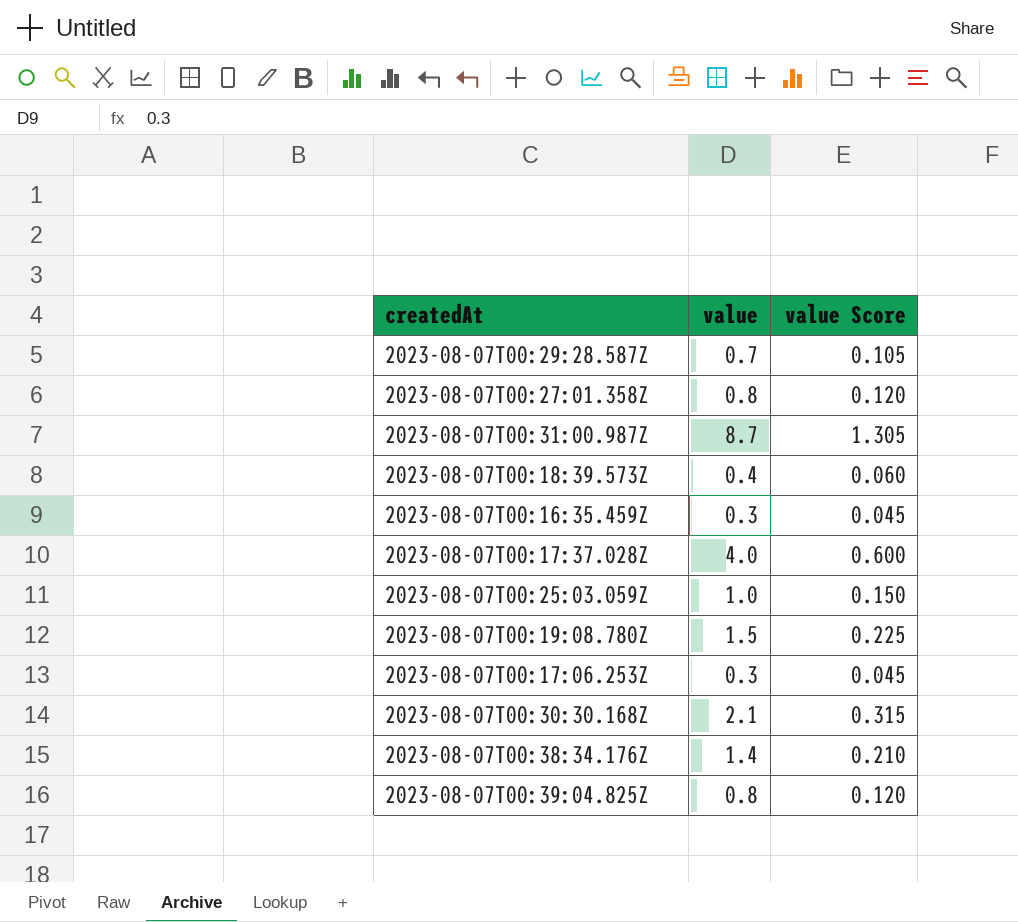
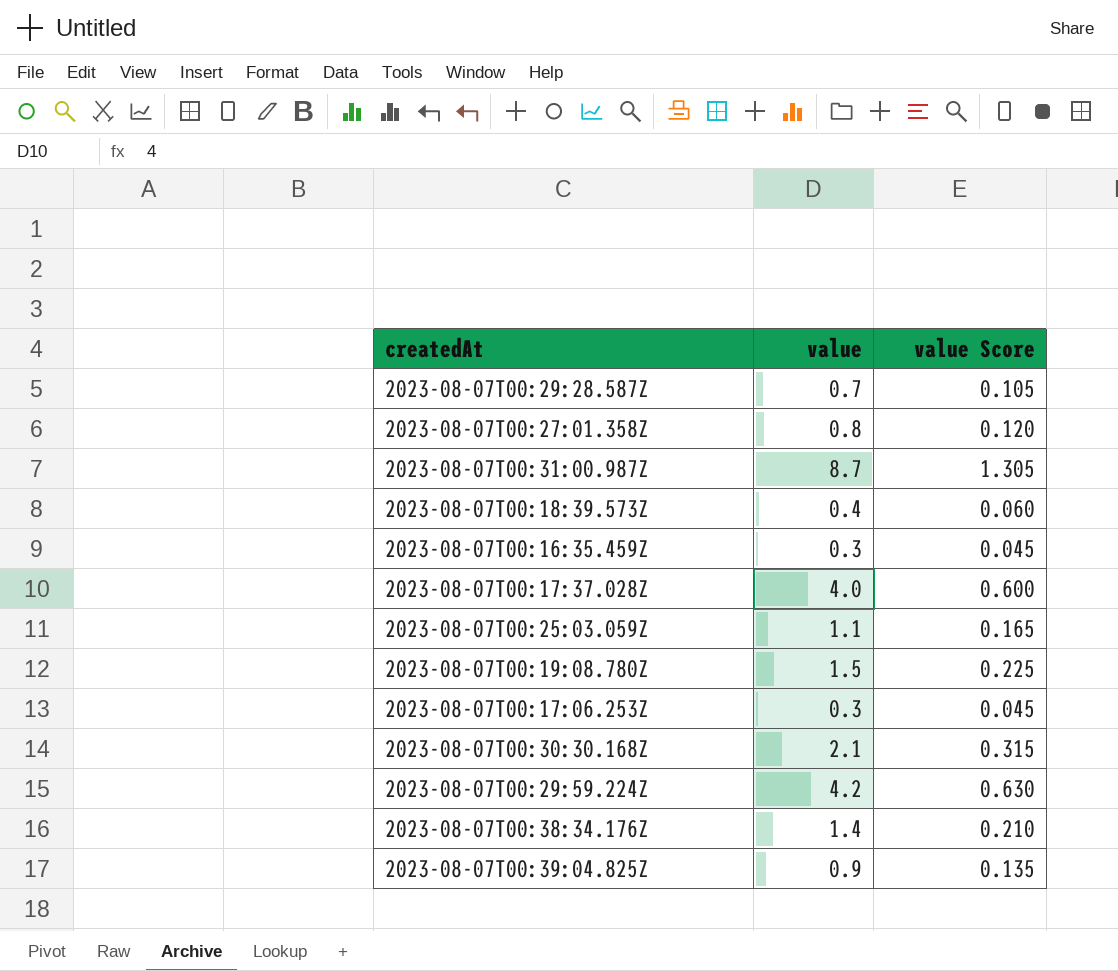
2023-08-07T00:25:03.059Z | value: 1.0 -> 1.1
2023-08-07T00:25:03.059Z | value Score: 0.150 -> 0.165
row 2023-08-07T00:29:59.224Z: none -> 4.2 | 0.630
2023-08-07T00:39:04.825Z | value: 0.8 -> 0.9
2023-08-07T00:39:04.825Z | value Score: 0.120 -> 0.135

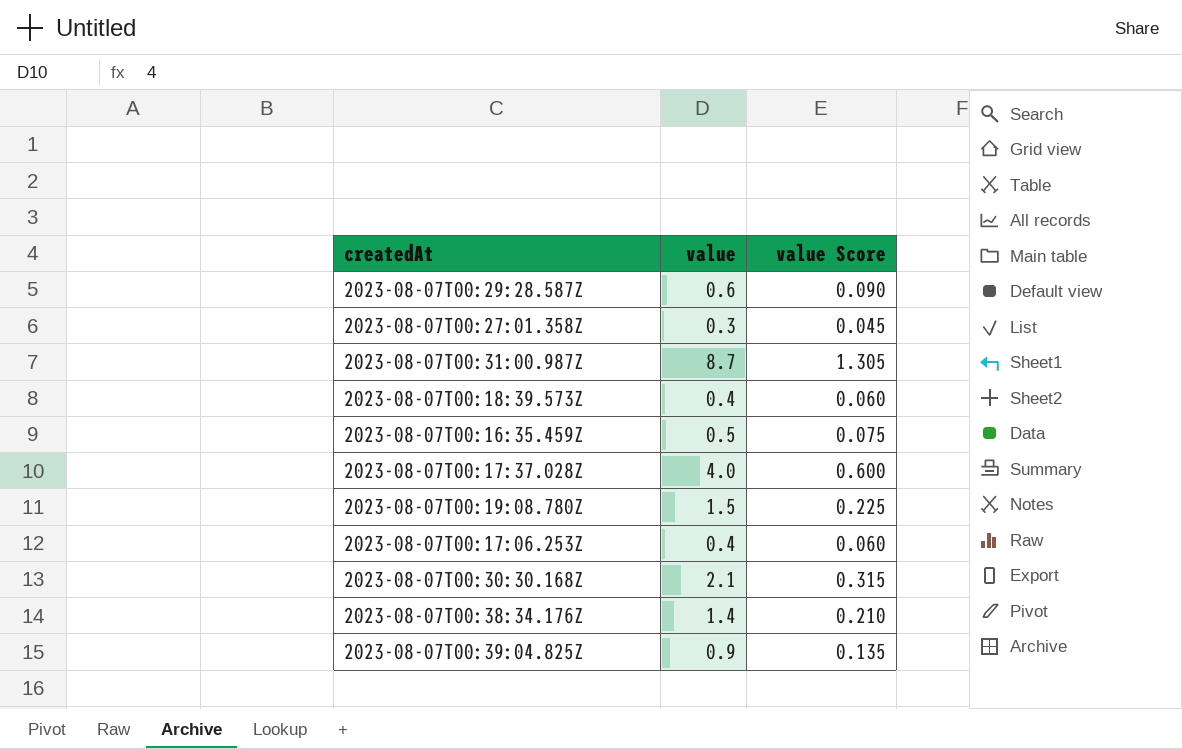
row 2023-08-07T00:25:03.059Z: 1.1 | 0.165 -> none
row 2023-08-07T00:29:59.224Z: 4.2 | 0.630 -> none
2023-08-07T00:29:28.587Z | value: 0.7 -> 0.6
2023-08-07T00:29:28.587Z | value Score: 0.105 -> 0.090
2023-08-07T00:27:01.358Z | value: 0.8 -> 0.3
2023-08-07T00:27:01.358Z | value Score: 0.120 -> 0.045
2023-08-07T00:16:35.459Z | value: 0.3 -> 0.5
2023-08-07T00:16:35.459Z | value Score: 0.045 -> 0.075
2023-08-07T00:17:06.253Z | value: 0.3 -> 0.4
2023-08-07T00:17:06.253Z | value Score: 0.045 -> 0.060

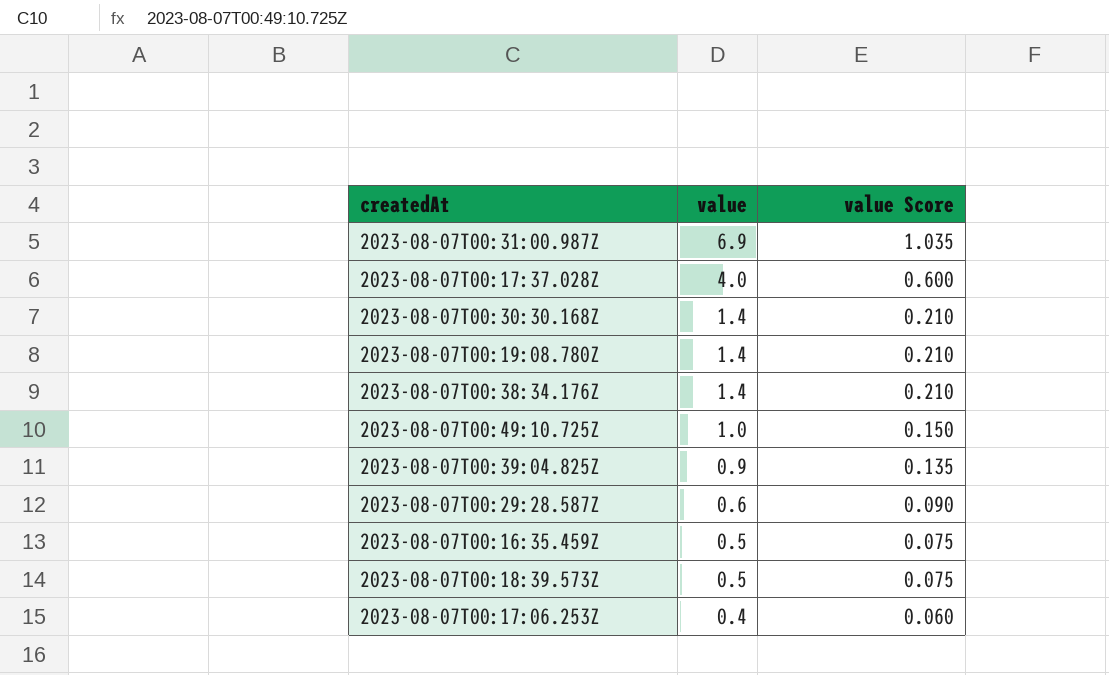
row order: none -> value descending
row 2023-08-07T00:27:01.358Z: 0.3 | 0.045 -> none
2023-08-07T00:31:00.987Z | value: 8.7 -> 6.9
2023-08-07T00:31:00.987Z | value Score: 1.305 -> 1.035
2023-08-07T00:30:30.168Z | value: 2.1 -> 1.4
2023-08-07T00:30:30.168Z | value Score: 0.315 -> 0.210
2023-08-07T00:19:08.780Z | value: 1.5 -> 1.4
2023-08-07T00:19:08.780Z | value Score: 0.225 -> 0.210
row 2023-08-07T00:49:10.725Z: none -> 1.0 | 0.150
2023-08-07T00:18:39.573Z | value: 0.4 -> 0.5
2023-08-07T00:18:39.573Z | value Score: 0.060 -> 0.075

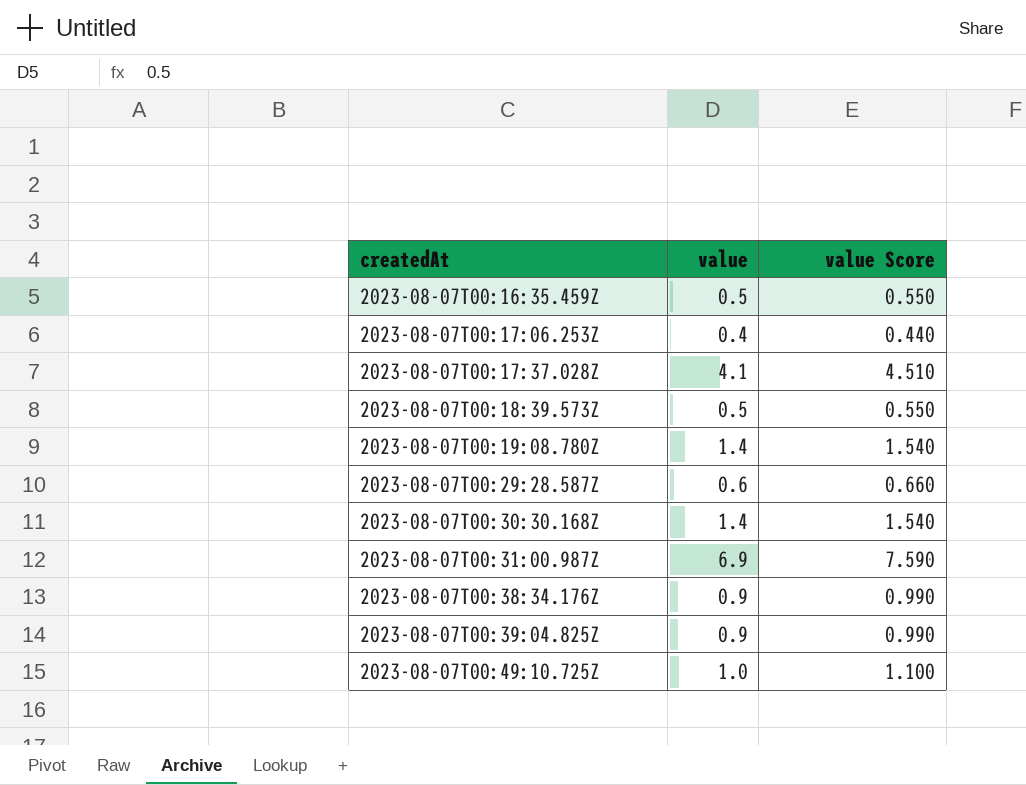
row order: value descending -> createdAt ascending
column value Score | formula: [value] * 0.15 -> [value] * 1.1
2023-08-07T00:17:37.028Z | value: 4.0 -> 4.1
2023-08-07T00:38:34.176Z | value: 1.4 -> 0.9

